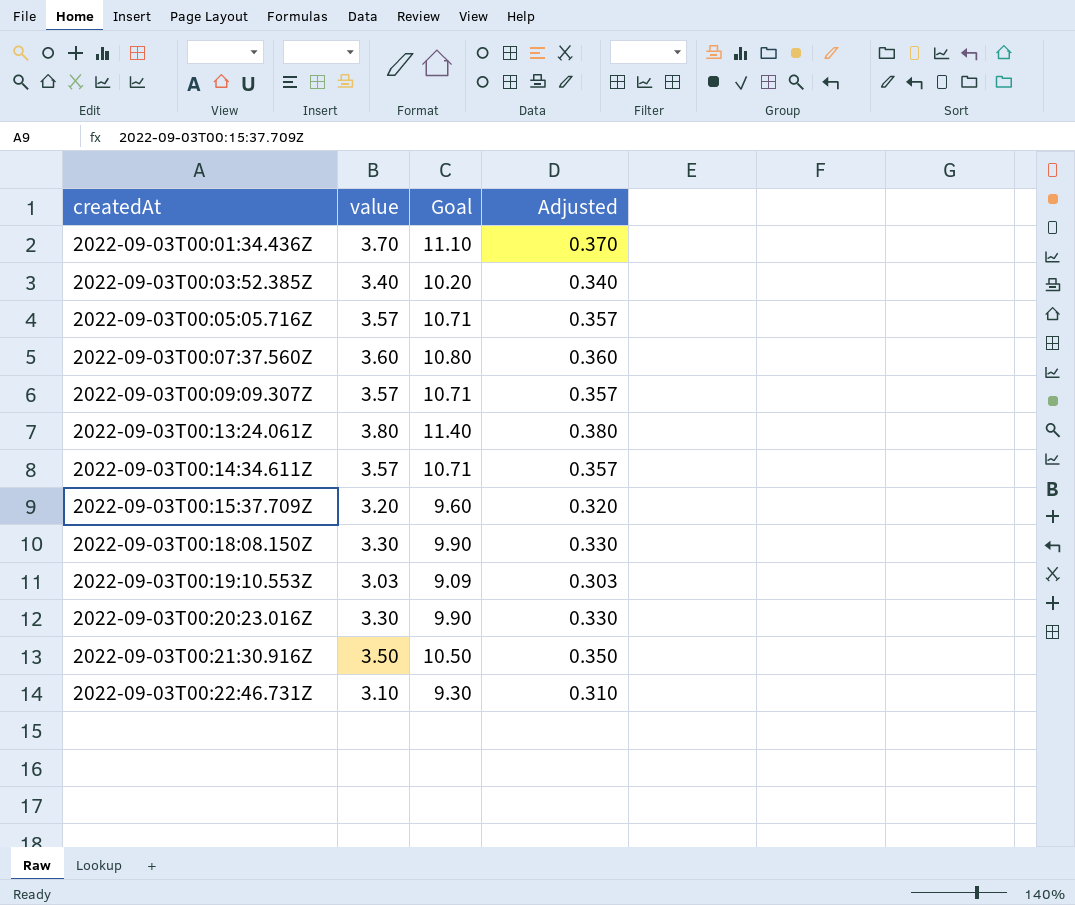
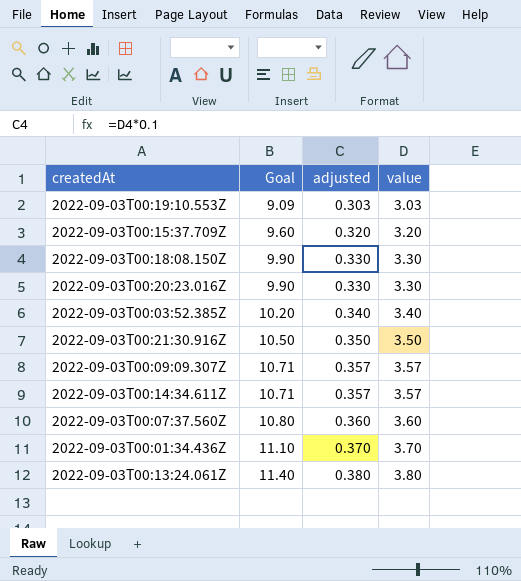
row order: createdAt ascending -> Goal ascending
column name: Adjusted -> adjusted
column value | position: 2 -> 4
row 2022-09-03T00:05:05.716Z: 3.57 | 10.71 | 0.357 -> none
row 2022-09-03T00:22:46.731Z: 3.10 | 9.30 | 0.310 -> none

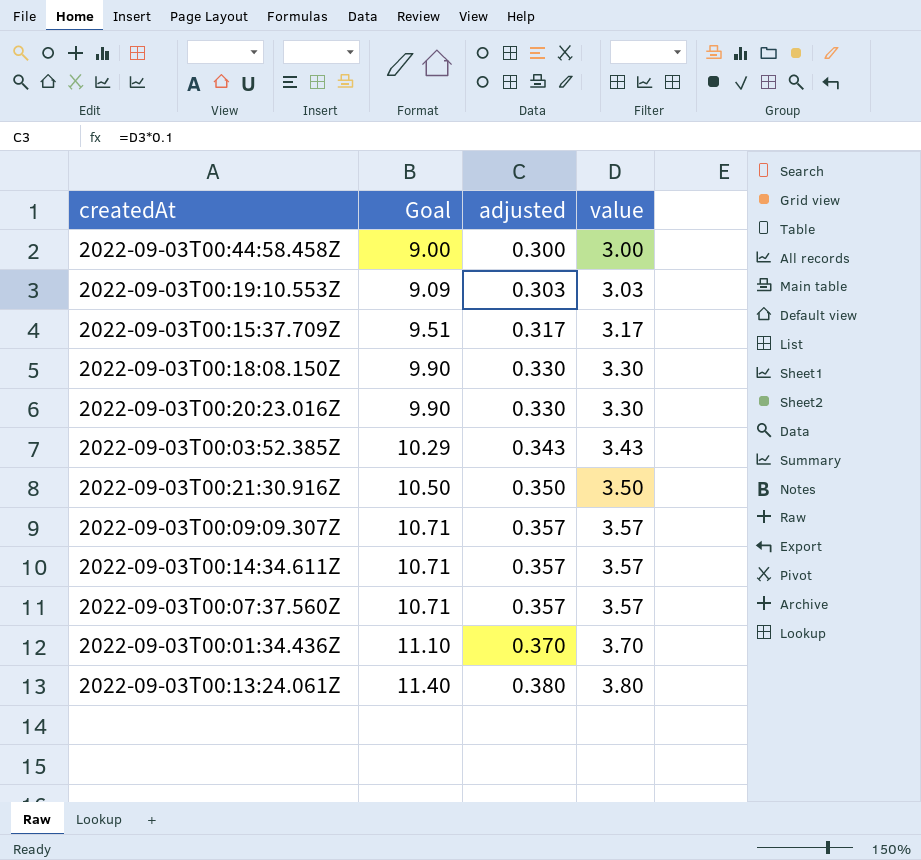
row 2022-09-03T00:44:58.458Z: none -> 9.00 | 0.300 | 3.00
2022-09-03T00:15:37.709Z | Goal: 9.60 -> 9.51
2022-09-03T00:15:37.709Z | adjusted: 0.320 -> 0.317
2022-09-03T00:15:37.709Z | value: 3.20 -> 3.17
2022-09-03T00:03:52.385Z | Goal: 10.20 -> 10.29
2022-09-03T00:03:52.385Z | adjusted: 0.340 -> 0.343
2022-09-03T00:03:52.385Z | value: 3.40 -> 3.43
2022-09-03T00:07:37.560Z | Goal: 10.80 -> 10.71
2022-09-03T00:07:37.560Z | adjusted: 0.360 -> 0.357
2022-09-03T00:07:37.560Z | value: 3.60 -> 3.57

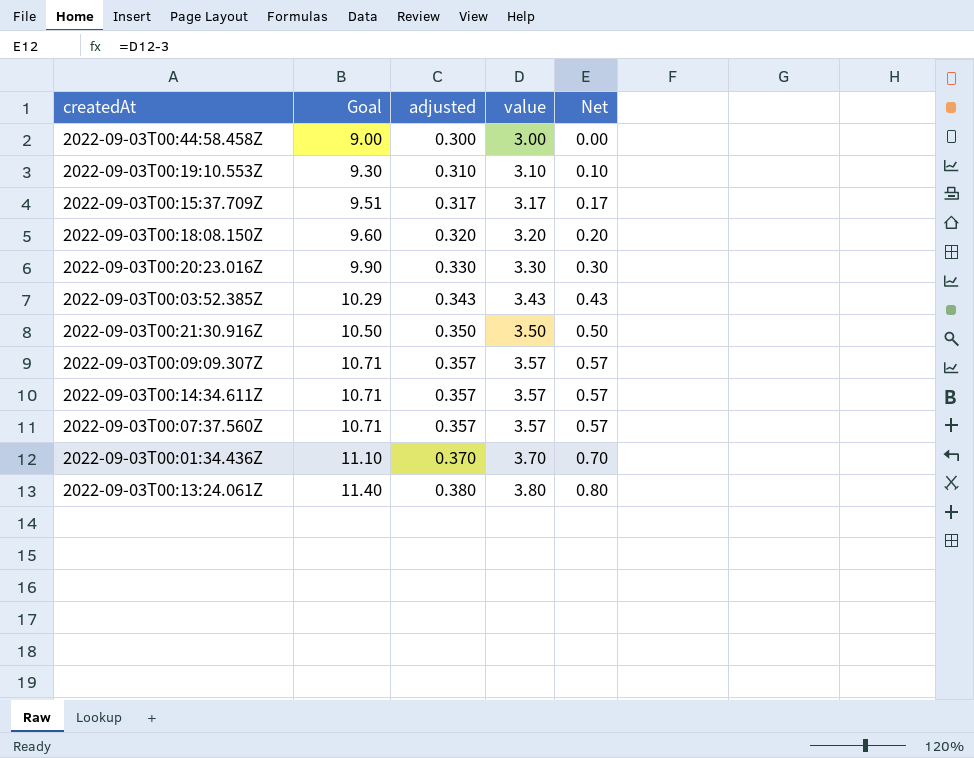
column Net | formula: none -> [value] - 3
2022-09-03T00:19:10.553Z | Goal: 9.09 -> 9.30
2022-09-03T00:19:10.553Z | adjusted: 0.303 -> 0.310
2022-09-03T00:19:10.553Z | value: 3.03 -> 3.10
2022-09-03T00:18:08.150Z | Goal: 9.90 -> 9.60
2022-09-03T00:18:08.150Z | adjusted: 0.330 -> 0.320
2022-09-03T00:18:08.150Z | value: 3.30 -> 3.20

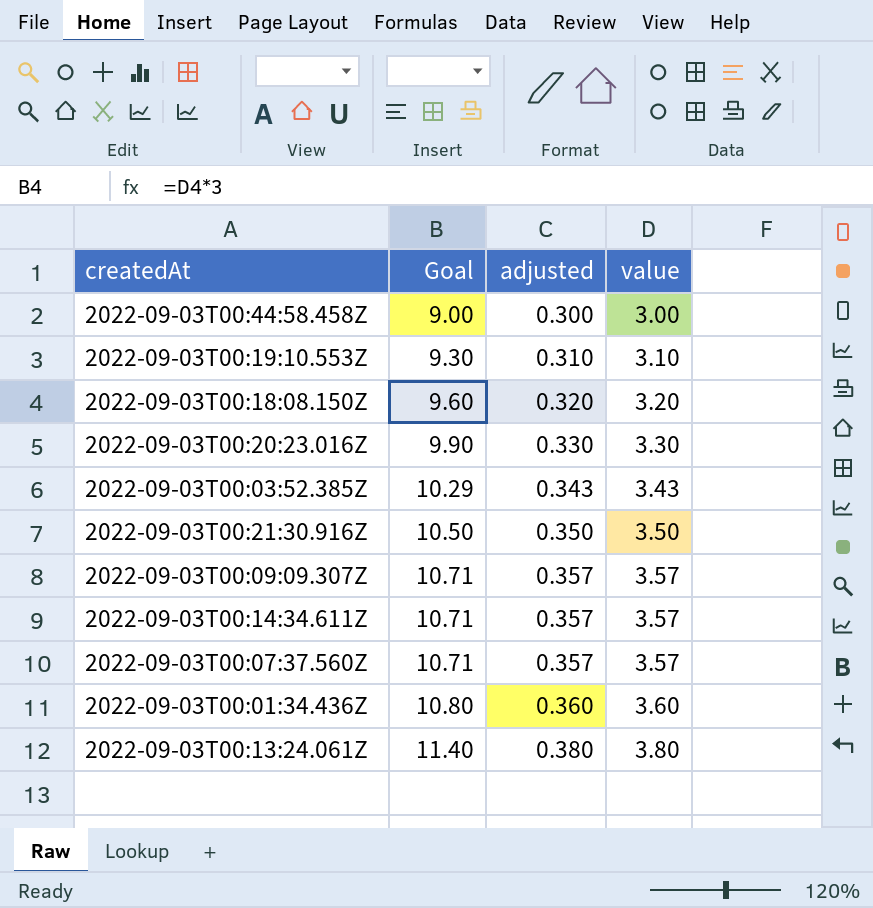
column Net | formula: [value] - 3 -> none
row 2022-09-03T00:15:37.709Z: 9.51 | 0.317 | 3.17 | 0.17 -> none
2022-09-03T00:01:34.436Z | Goal: 11.10 -> 10.80
2022-09-03T00:01:34.436Z | adjusted: 0.370 -> 0.360
2022-09-03T00:01:34.436Z | value: 3.70 -> 3.60

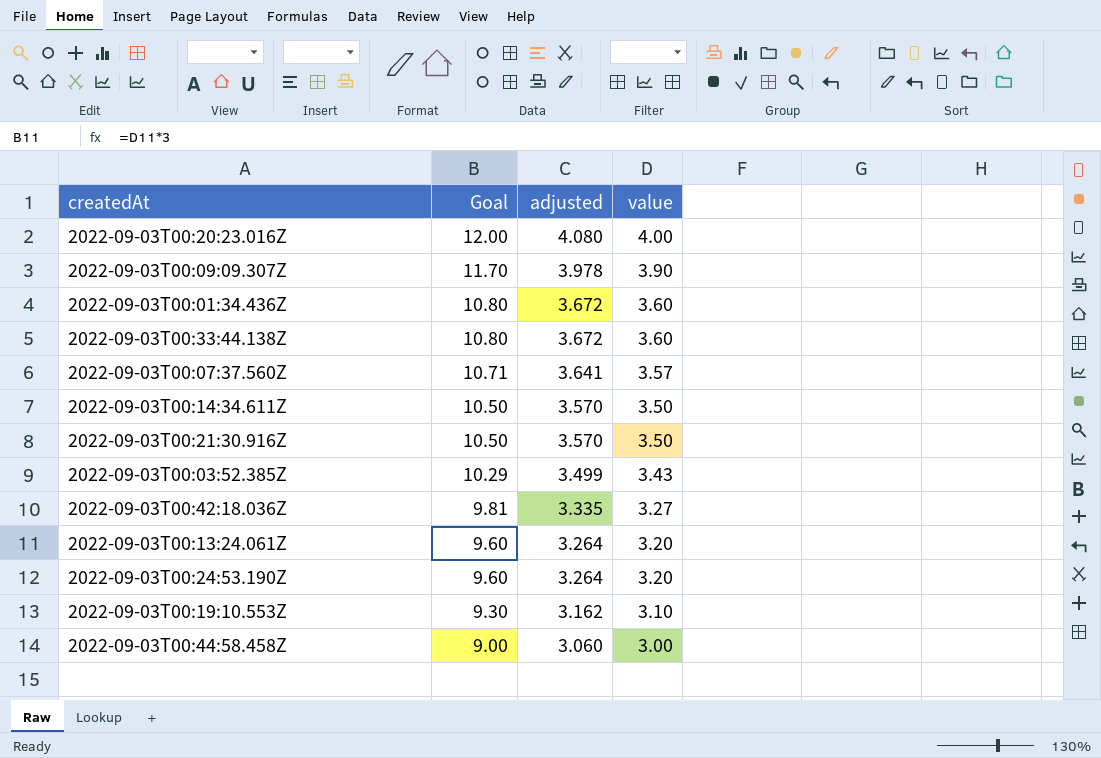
row order: Goal ascending -> Goal descending
column adjusted | formula: [value] * 0.1 -> [value] * 1.02
row 2022-09-03T00:18:08.150Z: 9.60 | 0.320 | 3.20 -> none
2022-09-03T00:20:23.016Z | Goal: 9.90 -> 12.00
2022-09-03T00:20:23.016Z | value: 3.30 -> 4.00
2022-09-03T00:09:09.307Z | Goal: 10.71 -> 11.70
2022-09-03T00:09:09.307Z | value: 3.57 -> 3.90
row 2022-09-03T00:33:44.138Z: none -> 10.80 | 3.672 | 3.60
2022-09-03T00:14:34.611Z | Goal: 10.71 -> 10.50
2022-09-03T00:14:34.611Z | value: 3.57 -> 3.50
row 2022-09-03T00:42:18.036Z: none -> 9.81 | 3.335 | 3.27
2022-09-03T00:13:24.061Z | Goal: 11.40 -> 9.60
2022-09-03T00:13:24.061Z | value: 3.80 -> 3.20
row 2022-09-03T00:24:53.190Z: none -> 9.60 | 3.264 | 3.20

